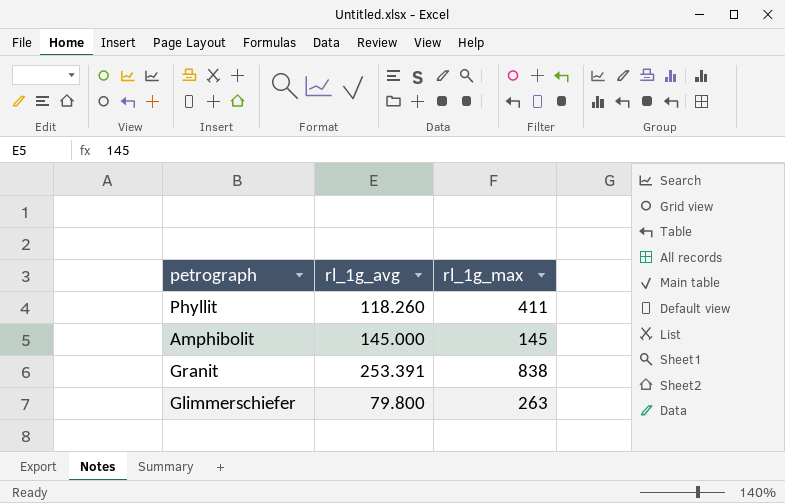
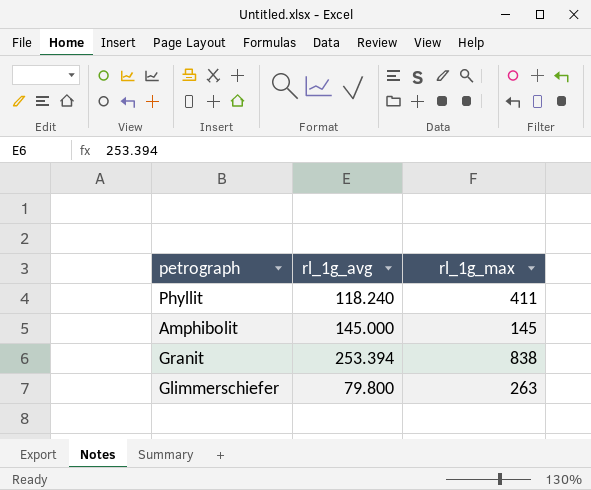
Phyllit | rl_1g_avg: 118.260 -> 118.240
Granit | rl_1g_avg: 253.391 -> 253.394

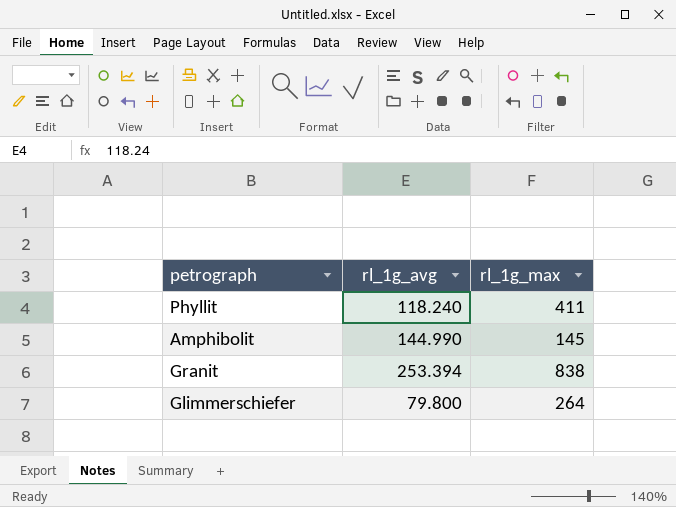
Amphibolit | rl_1g_avg: 145.000 -> 144.990
Glimmerschiefer | rl_1g_max: 263 -> 264

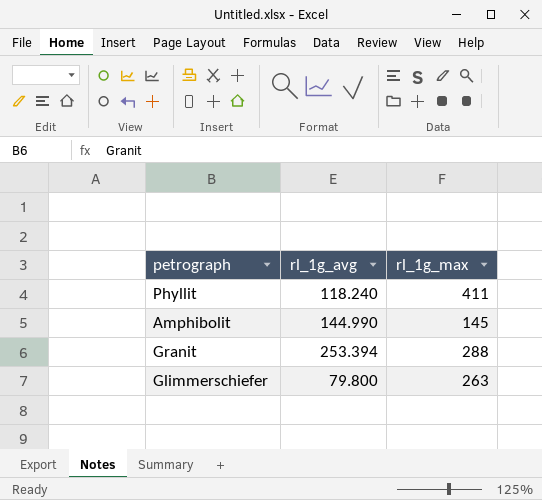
Granit | rl_1g_max: 838 -> 288
Glimmerschiefer | rl_1g_max: 264 -> 263

